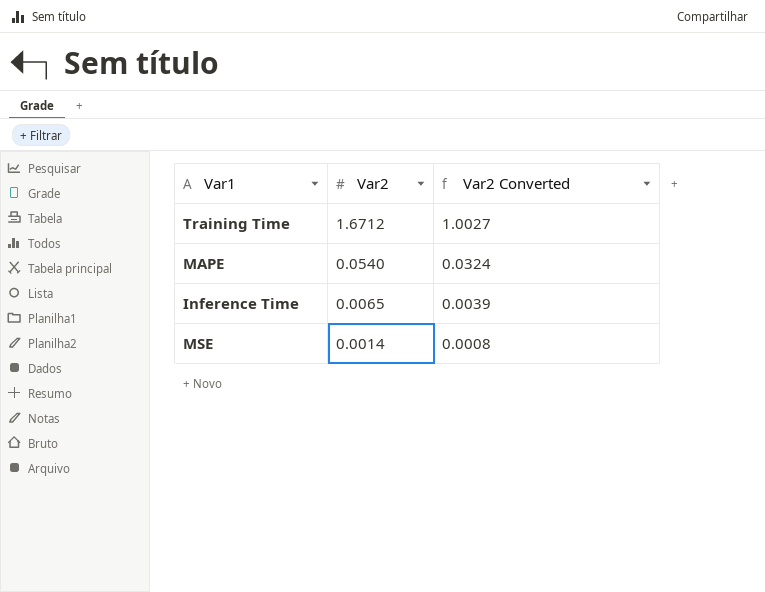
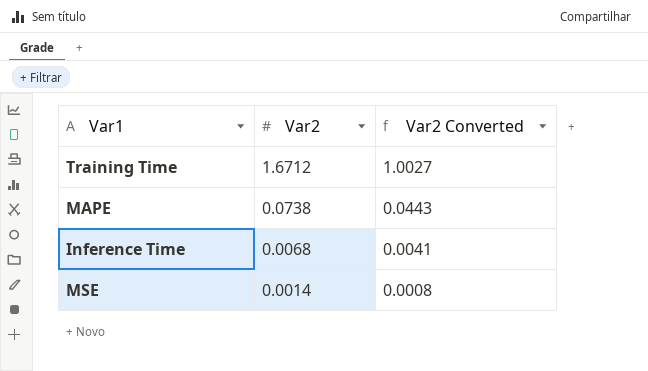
MAPE | Var2: 0.0540 -> 0.0738
MAPE | Var2 Converted: 0.0324 -> 0.0443
Inference Time | Var2: 0.0065 -> 0.0068
Inference Time | Var2 Converted: 0.0039 -> 0.0041

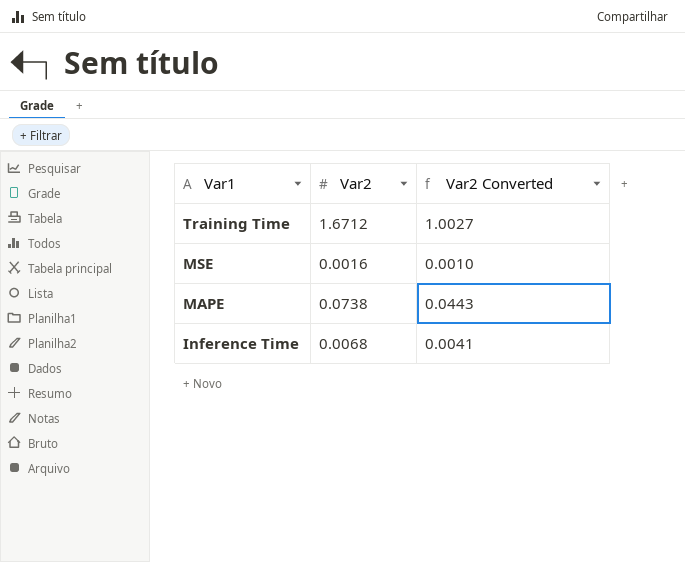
row order: Var2 descending -> Var1 descending
MSE | Var2: 0.0014 -> 0.0016
MSE | Var2 Converted: 0.0008 -> 0.0010

